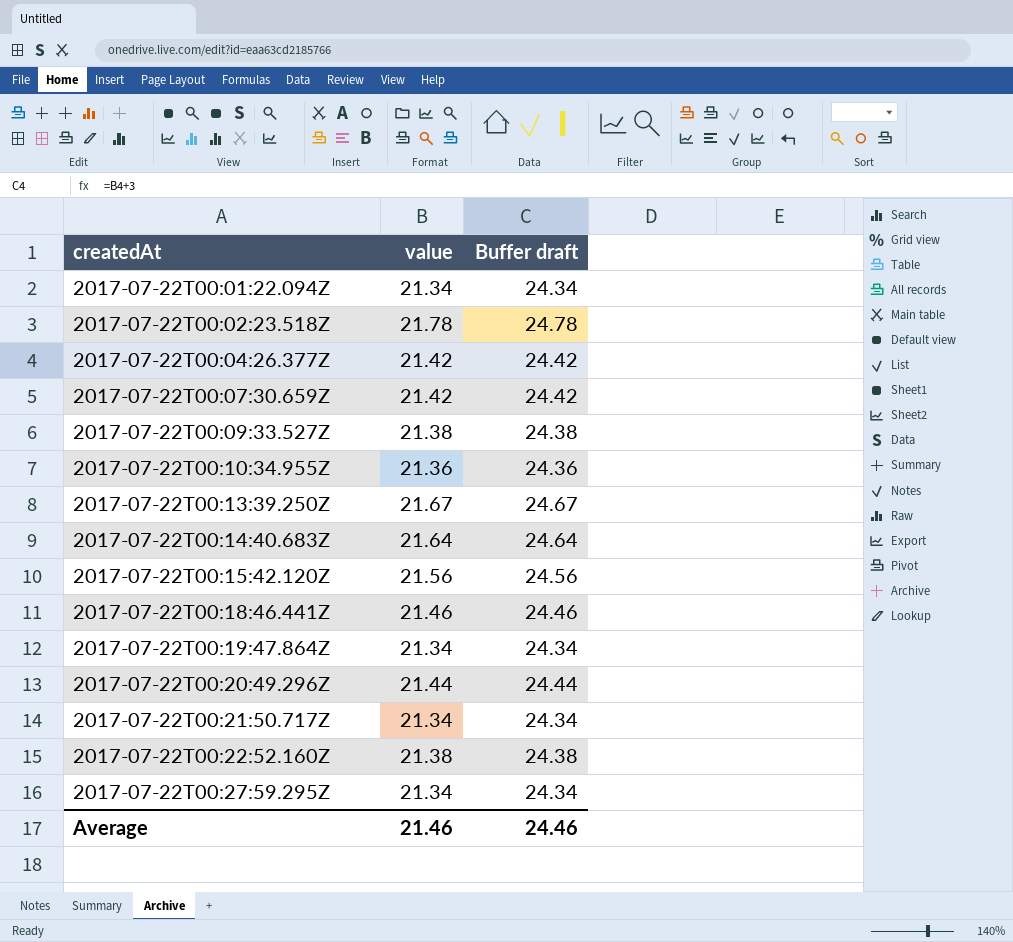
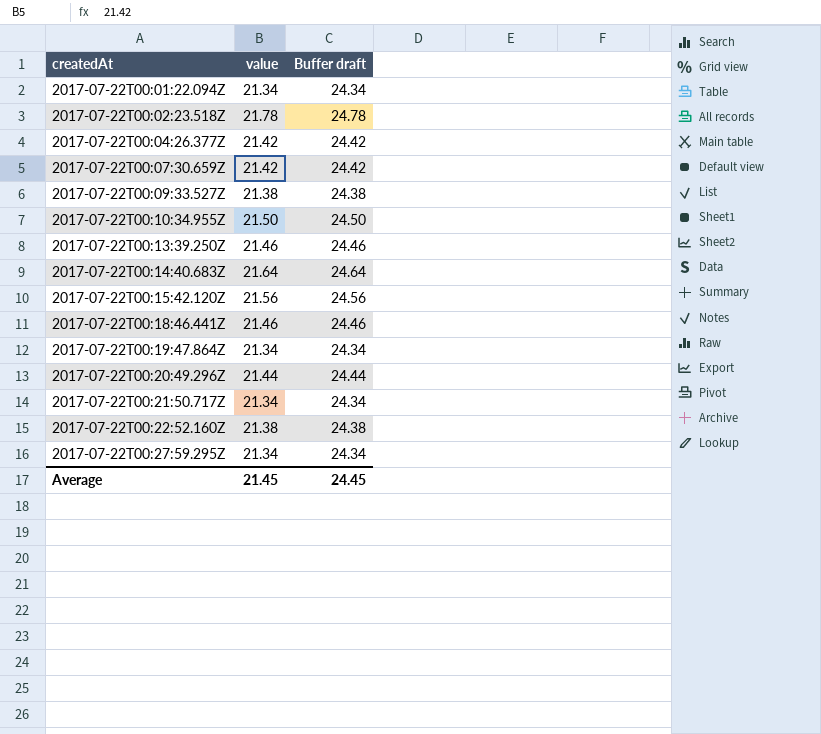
2017-07-22T00:10:34.955Z | value: 21.36 -> 21.50
2017-07-22T00:10:34.955Z | Buffer draft: 24.36 -> 24.50
2017-07-22T00:13:39.250Z | value: 21.67 -> 21.46
2017-07-22T00:13:39.250Z | Buffer draft: 24.67 -> 24.46
Average | value: 21.46 -> 21.45
Average | Buffer draft: 24.46 -> 24.45

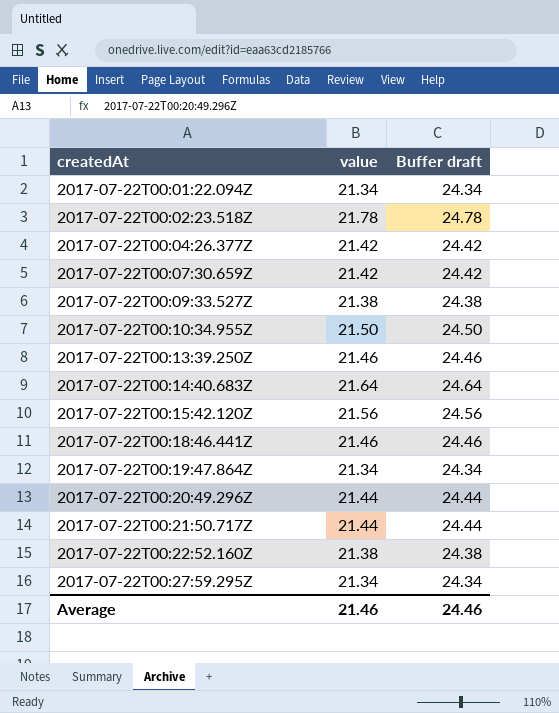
2017-07-22T00:21:50.717Z | value: 21.34 -> 21.44
2017-07-22T00:21:50.717Z | Buffer draft: 24.34 -> 24.44
Average | value: 21.45 -> 21.46
Average | Buffer draft: 24.45 -> 24.46

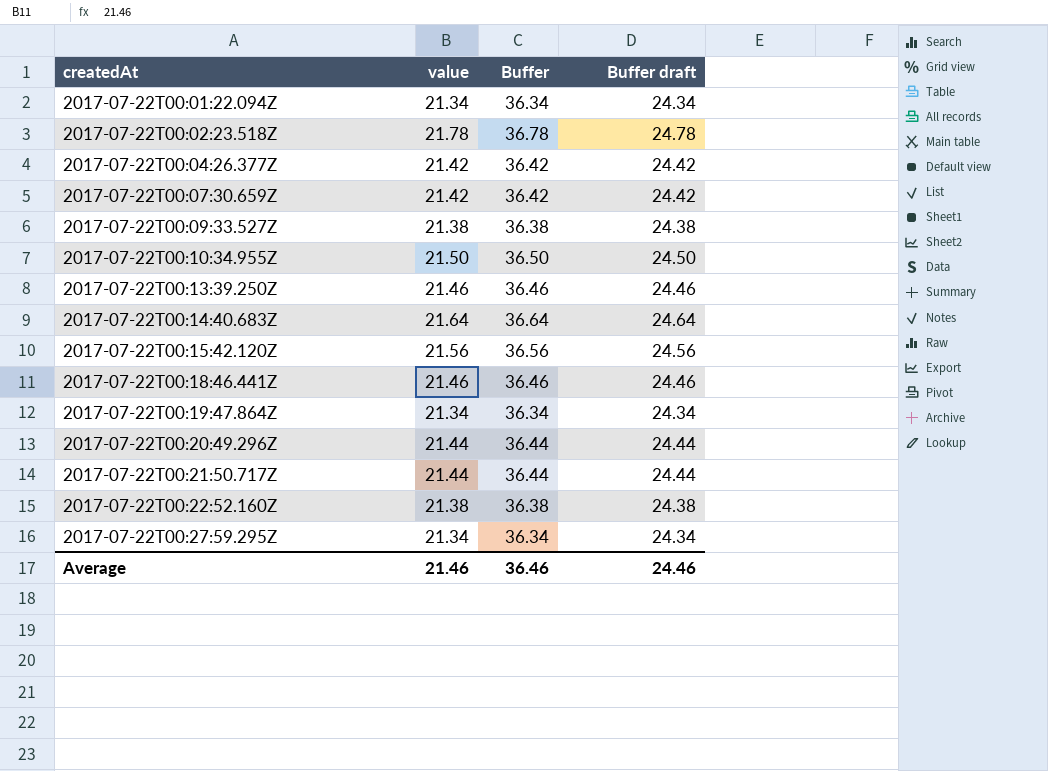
column Buffer | formula: none -> [value] + 15

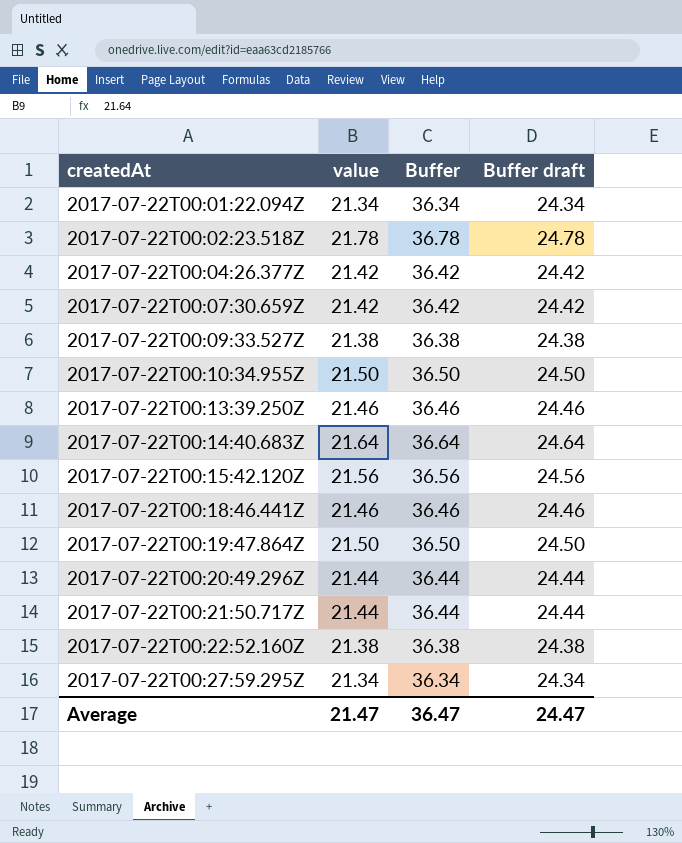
2017-07-22T00:19:47.864Z | value: 21.34 -> 21.50
2017-07-22T00:19:47.864Z | Buffer: 36.34 -> 36.50
2017-07-22T00:19:47.864Z | Buffer draft: 24.34 -> 24.50
Average | value: 21.46 -> 21.47
Average | Buffer: 36.46 -> 36.47
Average | Buffer draft: 24.46 -> 24.47

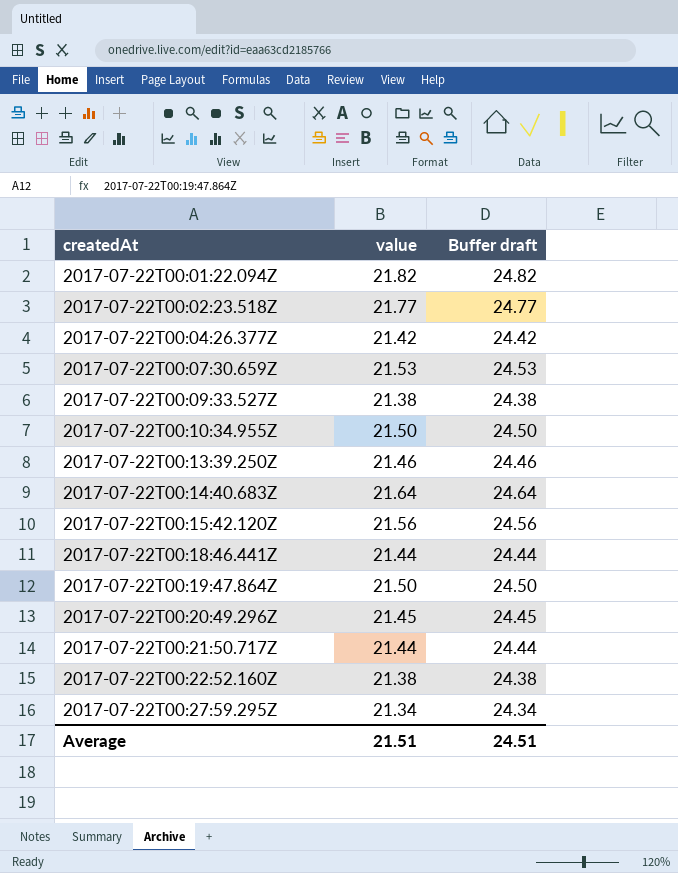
column Buffer | formula: [value] + 15 -> none
2017-07-22T00:01:22.094Z | value: 21.34 -> 21.82
2017-07-22T00:01:22.094Z | Buffer draft: 24.34 -> 24.82
2017-07-22T00:02:23.518Z | value: 21.78 -> 21.77
2017-07-22T00:02:23.518Z | Buffer draft: 24.78 -> 24.77
2017-07-22T00:07:30.659Z | value: 21.42 -> 21.53
2017-07-22T00:07:30.659Z | Buffer draft: 24.42 -> 24.53
2017-07-22T00:18:46.441Z | value: 21.46 -> 21.44
2017-07-22T00:18:46.441Z | Buffer draft: 24.46 -> 24.44
2017-07-22T00:20:49.296Z | value: 21.44 -> 21.45
2017-07-22T00:20:49.296Z | Buffer draft: 24.44 -> 24.45
Average | value: 21.47 -> 21.51
Average | Buffer draft: 24.47 -> 24.51

